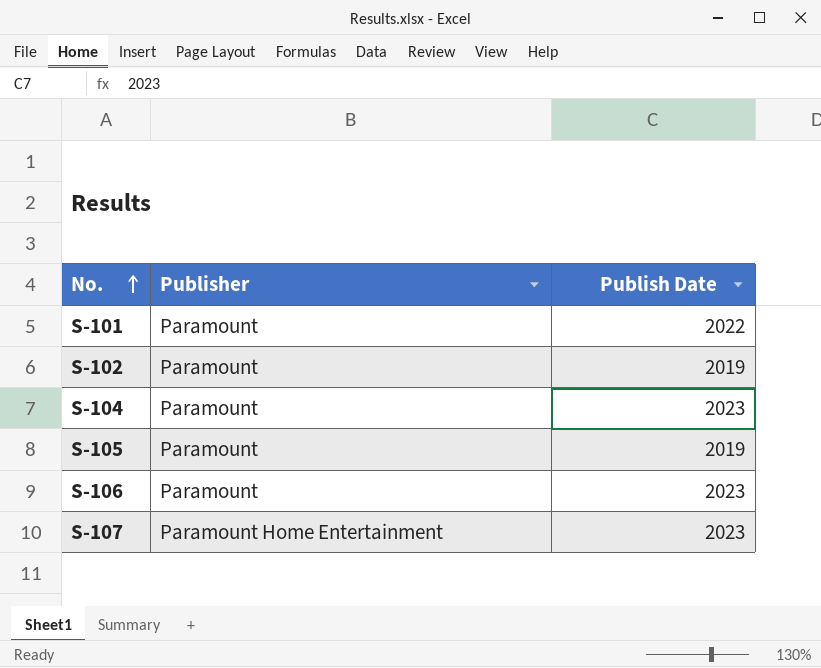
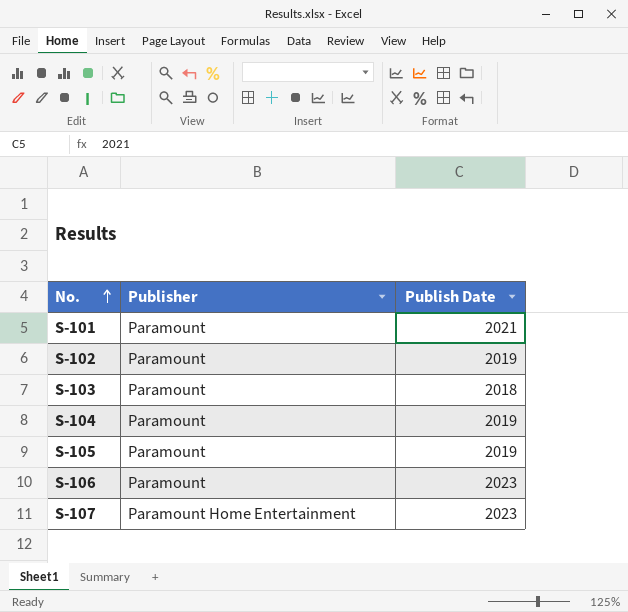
S-101 | Publish Date: 2022 -> 2021
row S-103: none -> Paramount | 2018
S-104 | Publish Date: 2023 -> 2019

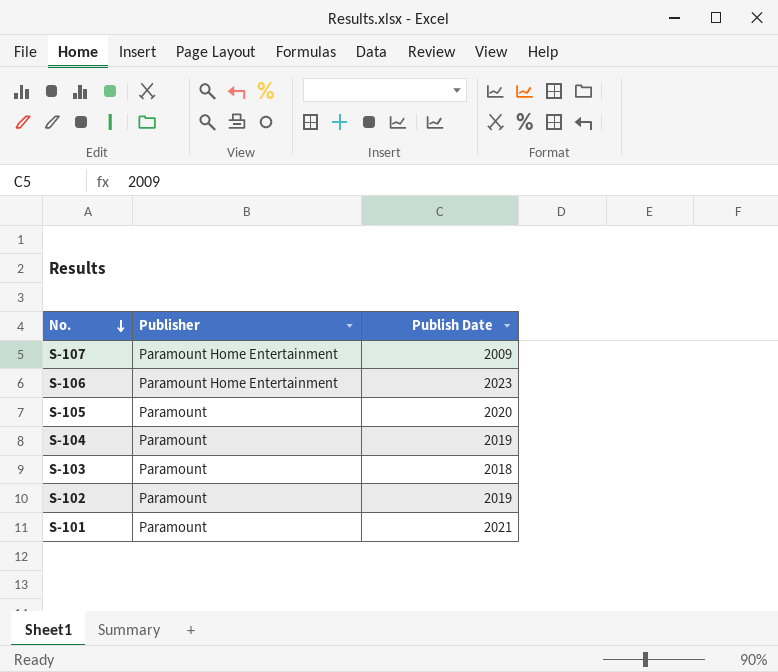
row order: No. ascending -> No. descending
S-107 | Publish Date: 2023 -> 2009
S-106 | Publisher: Paramount -> Paramount Home Entertainment
S-105 | Publish Date: 2019 -> 2020

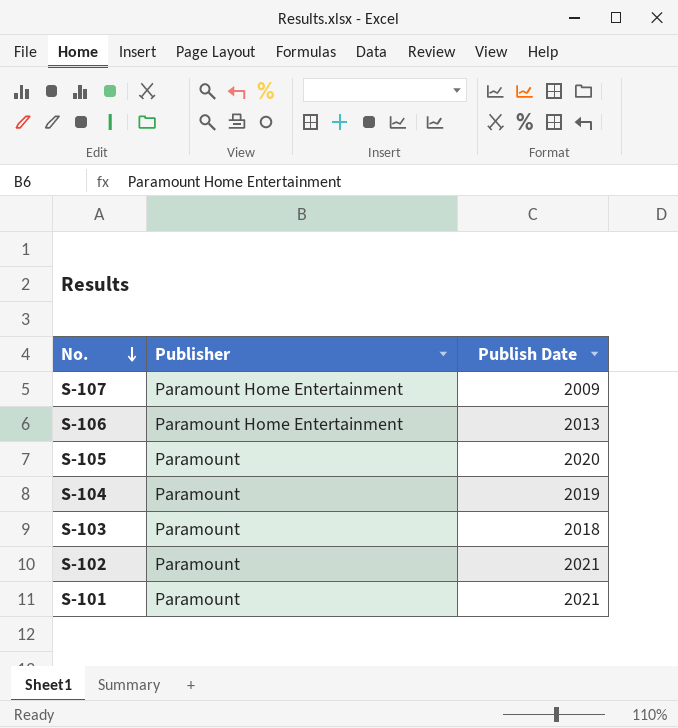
S-106 | Publish Date: 2023 -> 2013
S-102 | Publish Date: 2019 -> 2021

